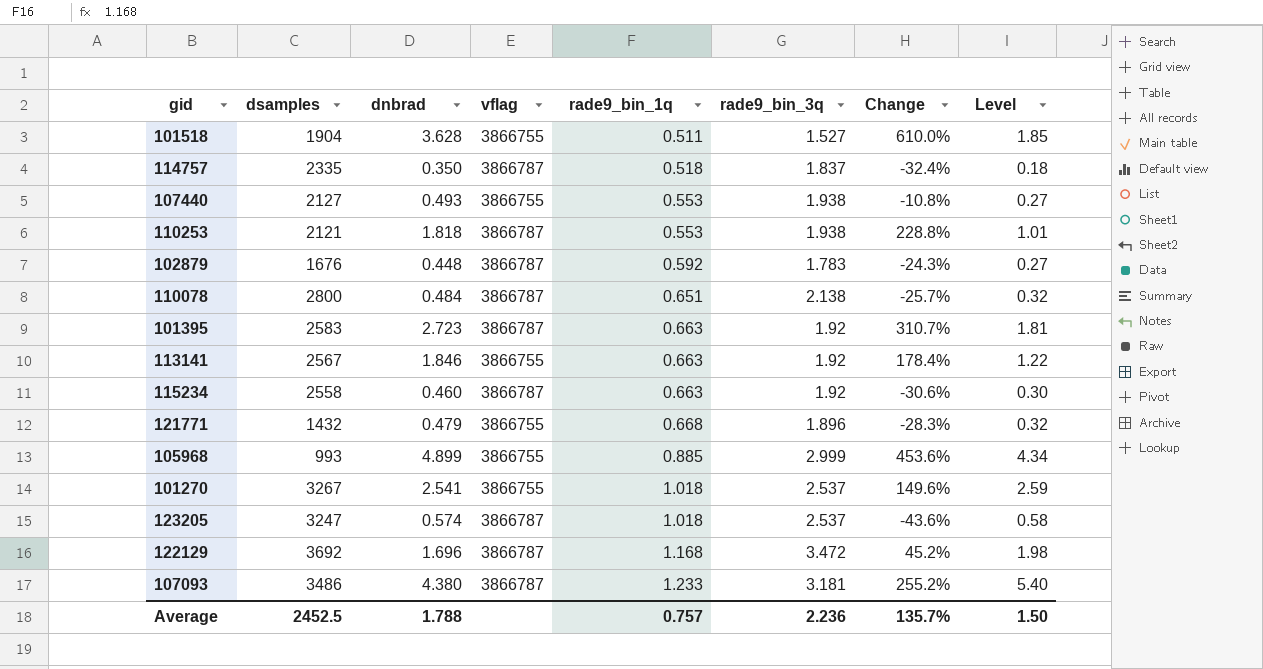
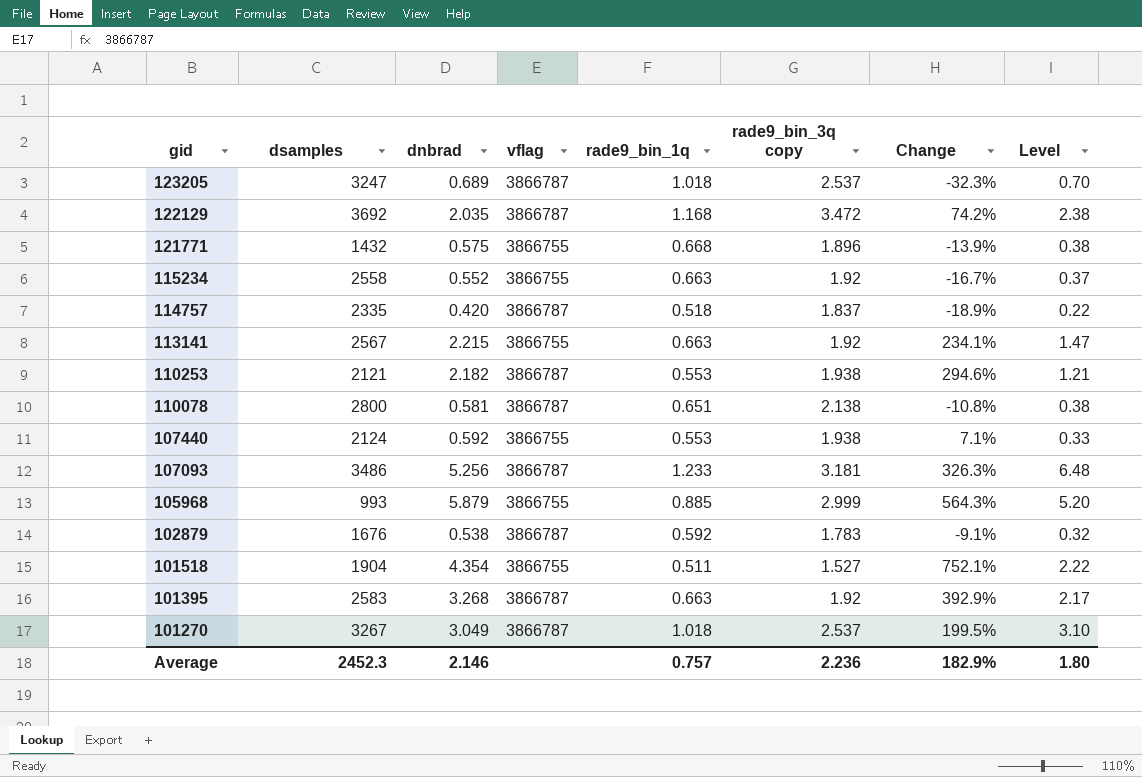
row order: rade9_bin_1q ascending -> gid descending
column name: rade9_bin_3q -> rade9_bin_3q copy
123205 | dnbrad: 0.574 -> 0.689
123205 | Change: -43.6% -> -32.3%
123205 | Level: 0.58 -> 0.70
122129 | dnbrad: 1.696 -> 2.035
122129 | Change: 45.2% -> 74.2%
122129 | Level: 1.98 -> 2.38
121771 | dnbrad: 0.479 -> 0.575
121771 | Change: -28.3% -> -13.9%
121771 | Level: 0.32 -> 0.38
115234 | dnbrad: 0.460 -> 0.552
115234 | vflag: 3866787 -> 3866755
115234 | Change: -30.6% -> -16.7%
115234 | Level: 0.30 -> 0.37
114757 | dnbrad: 0.350 -> 0.420
114757 | Change: -32.4% -> -18.9%
114757 | Level: 0.18 -> 0.22
113141 | dnbrad: 1.846 -> 2.215
113141 | Change: 178.4% -> 234.1%
113141 | Level: 1.22 -> 1.47
110253 | dnbrad: 1.818 -> 2.182
110253 | Change: 228.8% -> 294.6%
110253 | Level: 1.01 -> 1.21
110078 | dnbrad: 0.484 -> 0.581
110078 | Change: -25.7% -> -10.8%
110078 | Level: 0.32 -> 0.38
107440 | dsamples: 2127 -> 2124
107440 | dnbrad: 0.493 -> 0.592
107440 | Change: -10.8% -> 7.1%
107440 | Level: 0.27 -> 0.33
107093 | dnbrad: 4.380 -> 5.256
107093 | Change: 255.2% -> 326.3%
107093 | Level: 5.40 -> 6.48
105968 | dnbrad: 4.899 -> 5.879
105968 | Change: 453.6% -> 564.3%
105968 | Level: 4.34 -> 5.20
102879 | dnbrad: 0.448 -> 0.538
102879 | Change: -24.3% -> -9.1%
102879 | Level: 0.27 -> 0.32
101518 | dnbrad: 3.628 -> 4.354
101518 | Change: 610.0% -> 752.1%
101518 | Level: 1.85 -> 2.22
101395 | dnbrad: 2.723 -> 3.268
101395 | Change: 310.7% -> 392.9%
101395 | Level: 1.81 -> 2.17
101270 | dnbrad: 2.541 -> 3.049
101270 | vflag: 3866755 -> 3866787
101270 | Change: 149.6% -> 199.5%
101270 | Level: 2.59 -> 3.10
Average | dsamples: 2452.5 -> 2452.3
Average | dnbrad: 1.788 -> 2.146
Average | Change: 135.7% -> 182.9%
Average | Level: 1.50 -> 1.80

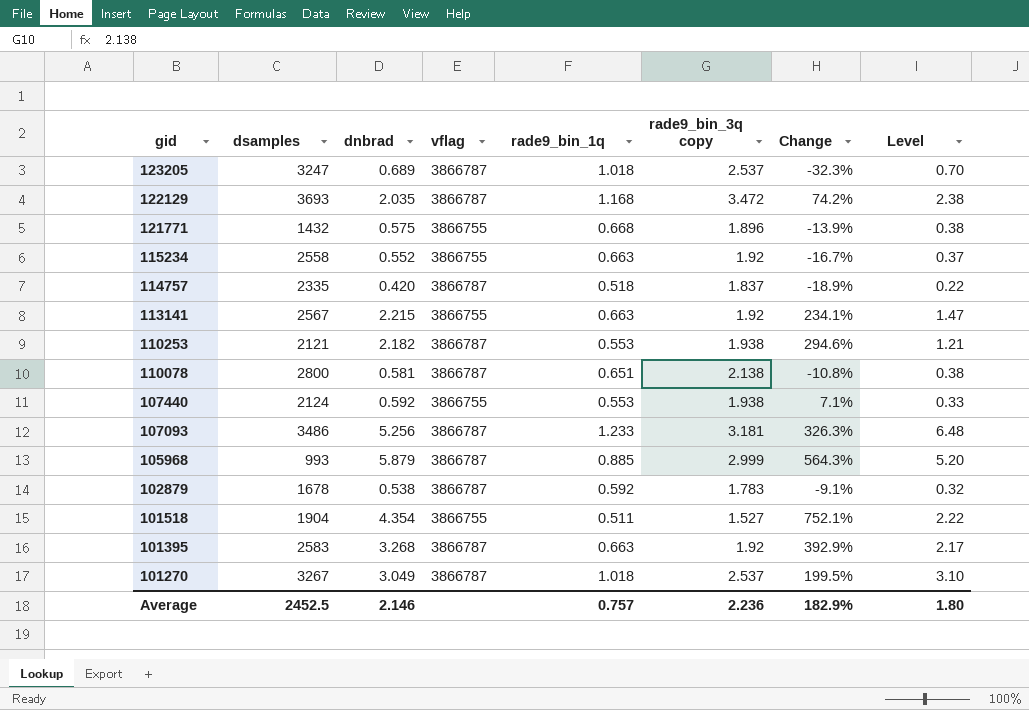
122129 | dsamples: 3692 -> 3693
105968 | vflag: 3866755 -> 3866787
102879 | dsamples: 1676 -> 1678
Average | dsamples: 2452.3 -> 2452.5

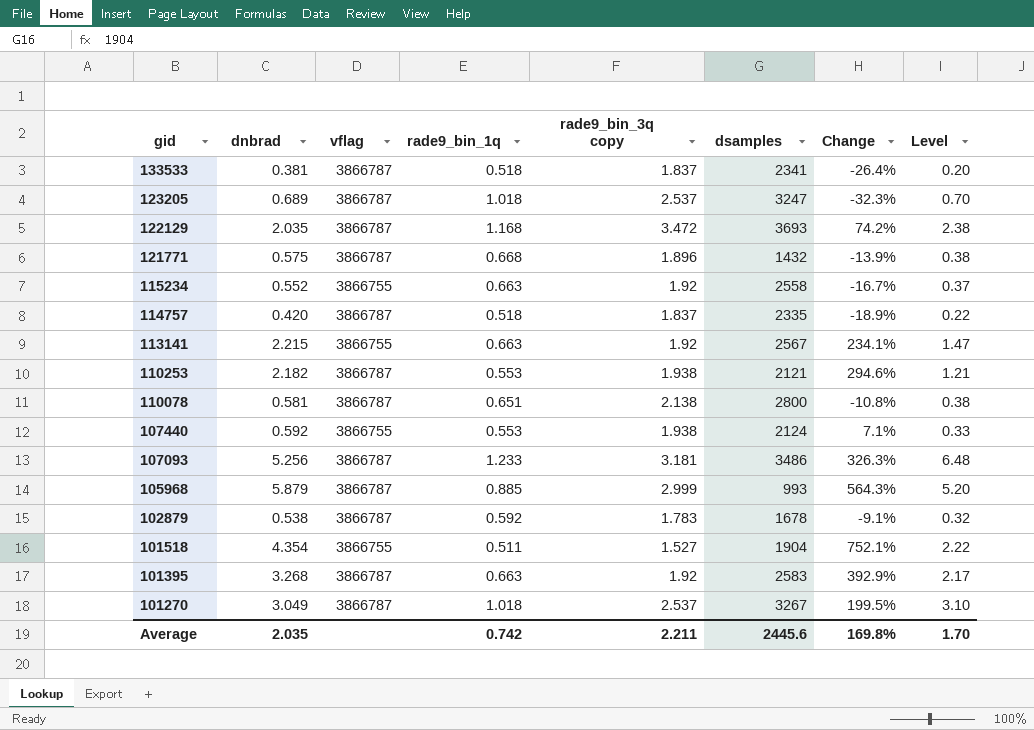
column dsamples | position: 2 -> 6
row 133533: none -> 0.381 | 3866787 | 0.518 | 1.837 | 2341 | -26.4% | 0.20
121771 | vflag: 3866755 -> 3866787
Average | dnbrad: 2.146 -> 2.035
Average | rade9_bin_1q: 0.757 -> 0.742
Average | rade9_bin_3q copy: 2.236 -> 2.211
Average | dsamples: 2452.5 -> 2445.6
Average | Change: 182.9% -> 169.8%
Average | Level: 1.80 -> 1.70

